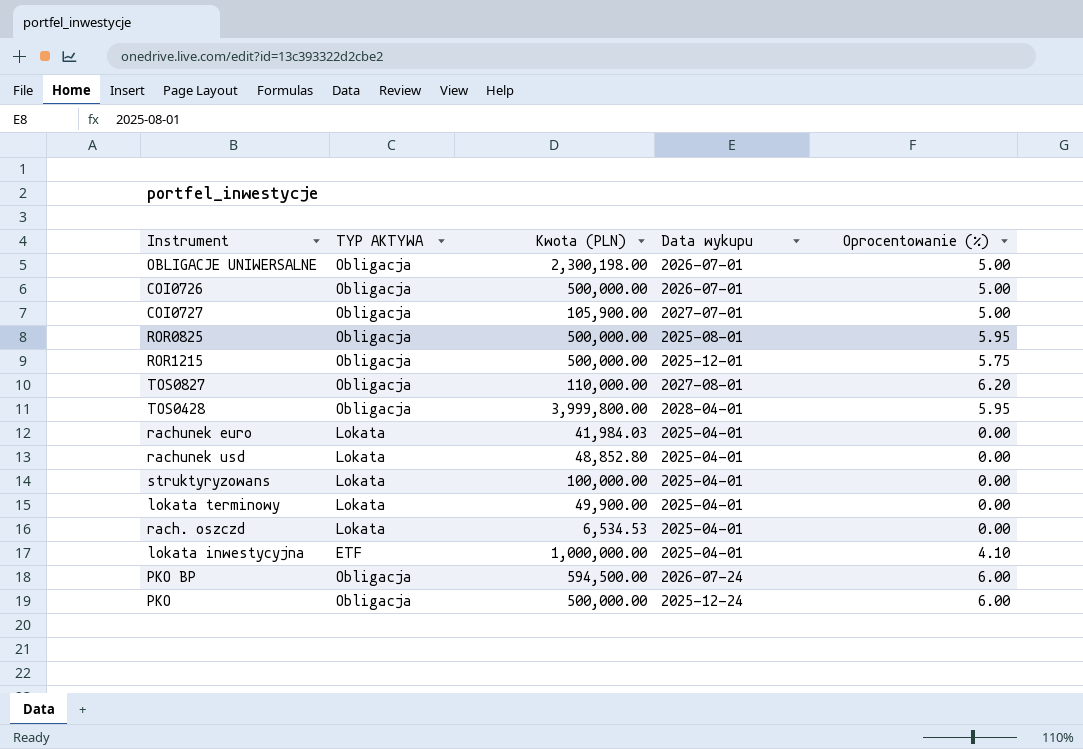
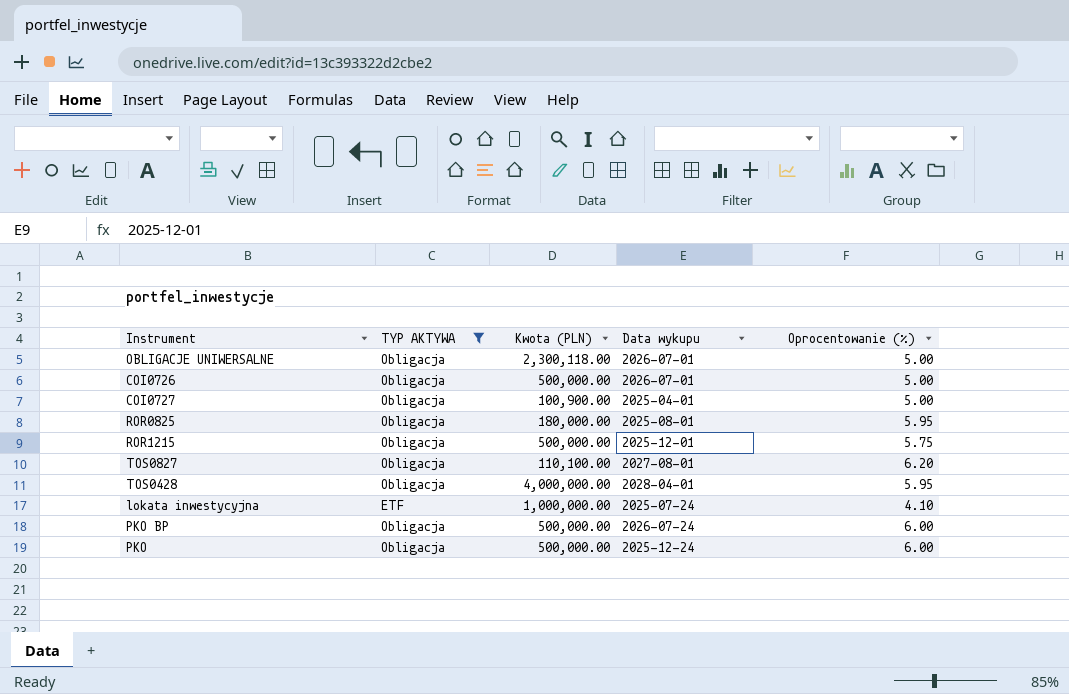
filter: none -> TYP AKTYWA != Lokata
OBLIGACJE UNIWERSALNE | Kwota (PLN): 2,300,198.00 -> 2,300,118.00
COI0727 | Kwota (PLN): 105,900.00 -> 100,900.00
COI0727 | Data wykupu: 2027-07-01 -> 2025-04-01
ROR0825 | Kwota (PLN): 500,000.00 -> 180,000.00
TOS0827 | Kwota (PLN): 110,000.00 -> 110,100.00
TOS0428 | Kwota (PLN): 3,999,800.00 -> 4,000,000.00
lokata inwestycyjna | Data wykupu: 2025-04-01 -> 2025-07-24
PKO BP | Kwota (PLN): 594,500.00 -> 500,000.00

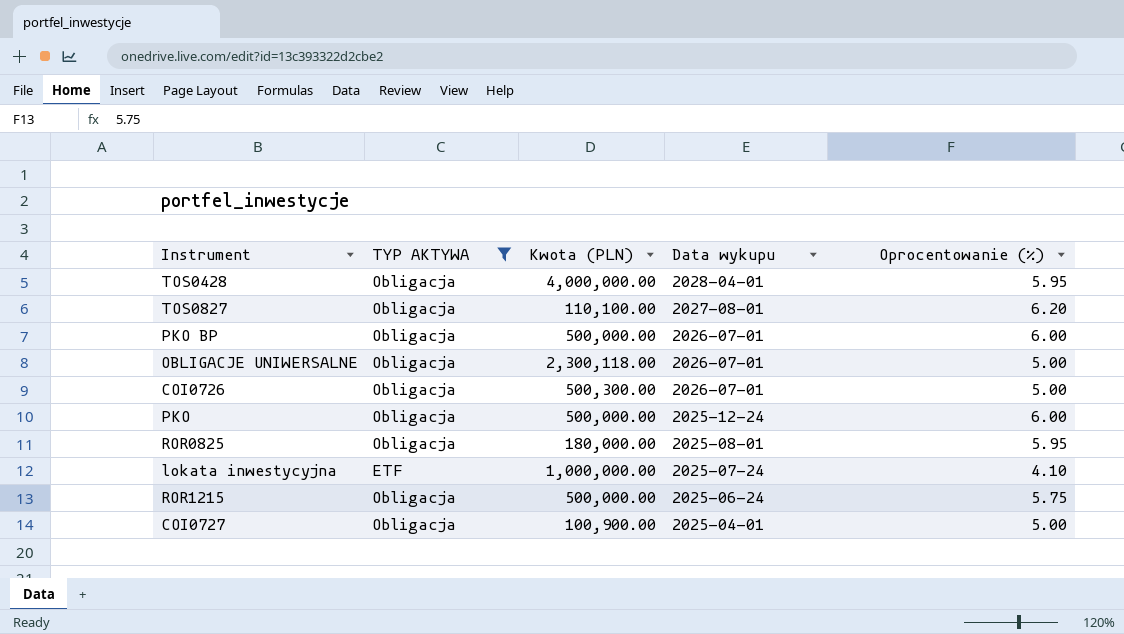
row order: none -> Data wykupu descending
PKO BP | Data wykupu: 2026-07-24 -> 2026-07-01
COI0726 | Kwota (PLN): 500,000.00 -> 500,300.00
ROR1215 | Data wykupu: 2025-12-01 -> 2025-06-24

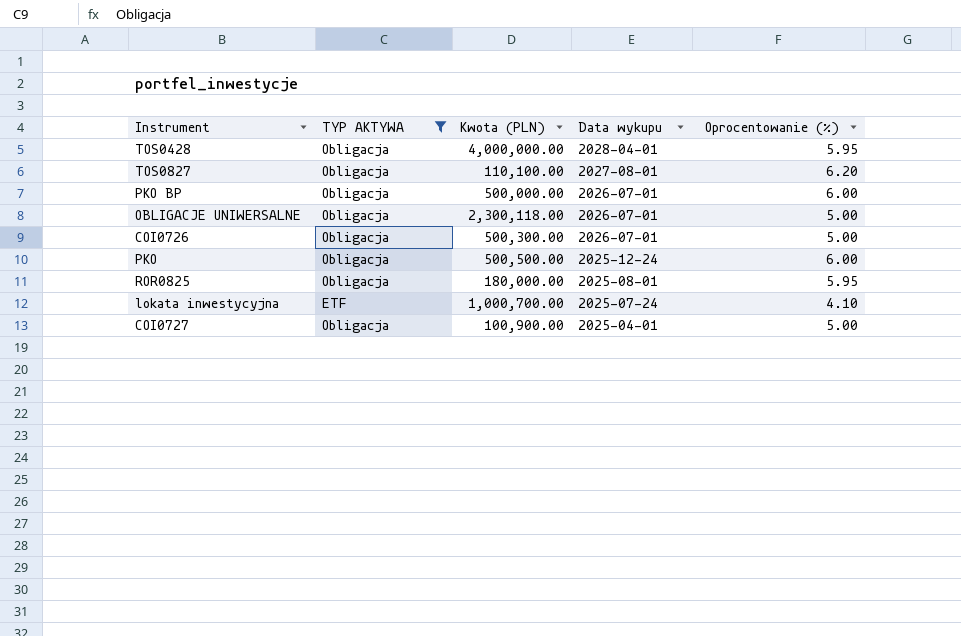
row ROR1215: Obligacja | 500,000.00 | 2025-06-24 | 5.75 -> none
PKO | Kwota (PLN): 500,000.00 -> 500,500.00
lokata inwestycyjna | Kwota (PLN): 1,000,000.00 -> 1,000,700.00

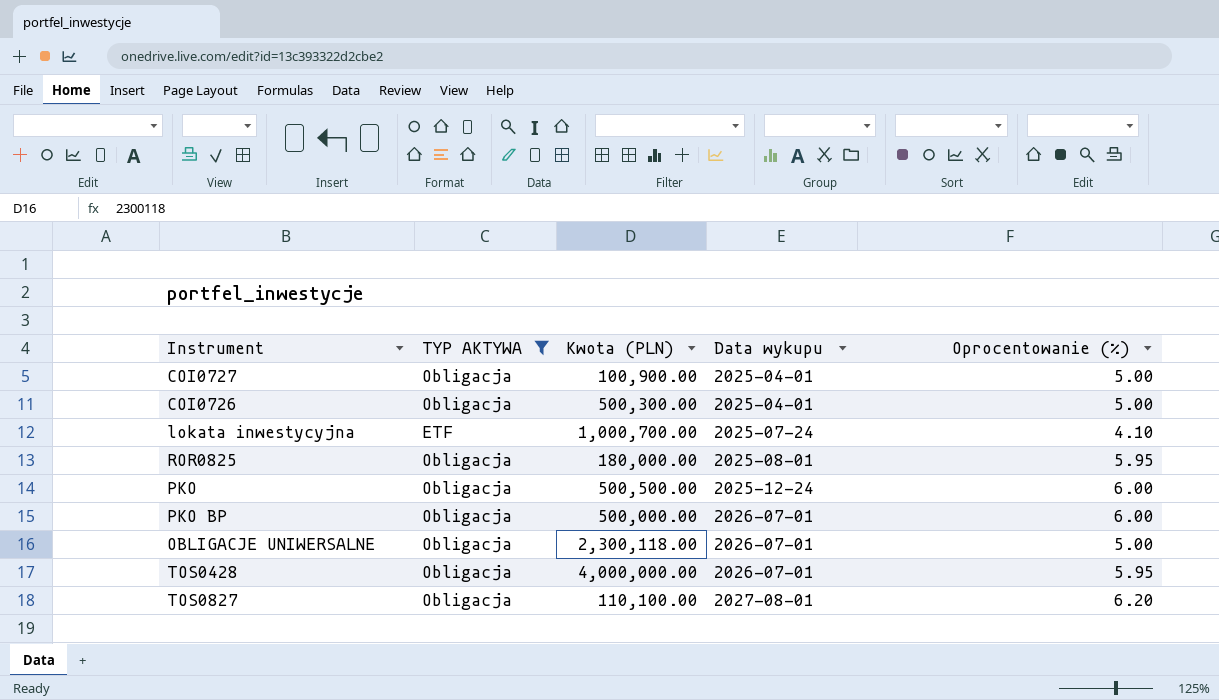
row order: Data wykupu descending -> Data wykupu ascending
COI0726 | Data wykupu: 2026-07-01 -> 2025-04-01
TOS0428 | Data wykupu: 2028-04-01 -> 2026-07-01

